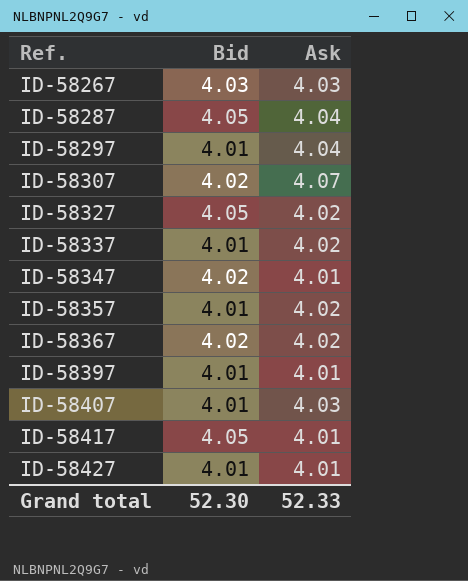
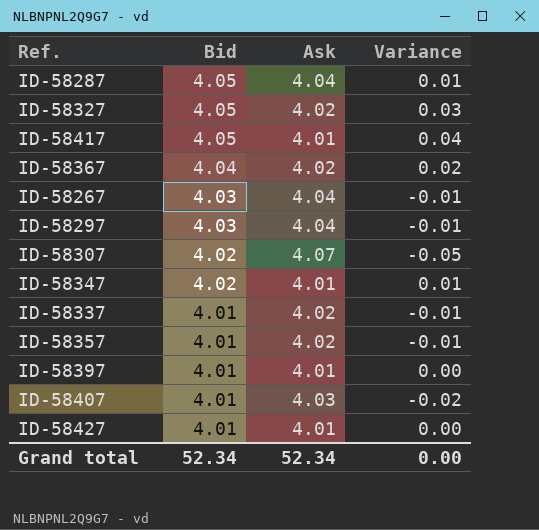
row order: Ref. ascending -> Bid descending
column Variance | formula: none -> [Bid] - [Ask]
ID-58367 | Bid: 4.02 -> 4.04
ID-58267 | Ask: 4.03 -> 4.04
ID-58297 | Bid: 4.01 -> 4.03
Grand total | Bid: 52.30 -> 52.34
Grand total | Ask: 52.33 -> 52.34

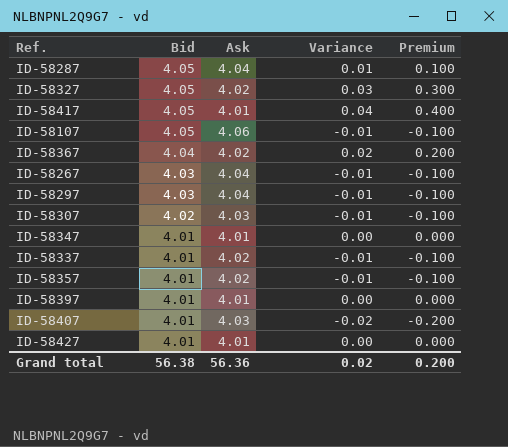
column Premium | formula: none -> [Variance] * 10
row ID-58107: none -> 4.05 | 4.06 | -0.01 | -0.100
ID-58307 | Ask: 4.07 -> 4.03
ID-58307 | Variance: -0.05 -> -0.01
ID-58347 | Bid: 4.02 -> 4.01
ID-58347 | Variance: 0.01 -> 0.00
Grand total | Bid: 52.34 -> 56.38
Grand total | Ask: 52.34 -> 56.36
Grand total | Variance: 0.00 -> 0.02

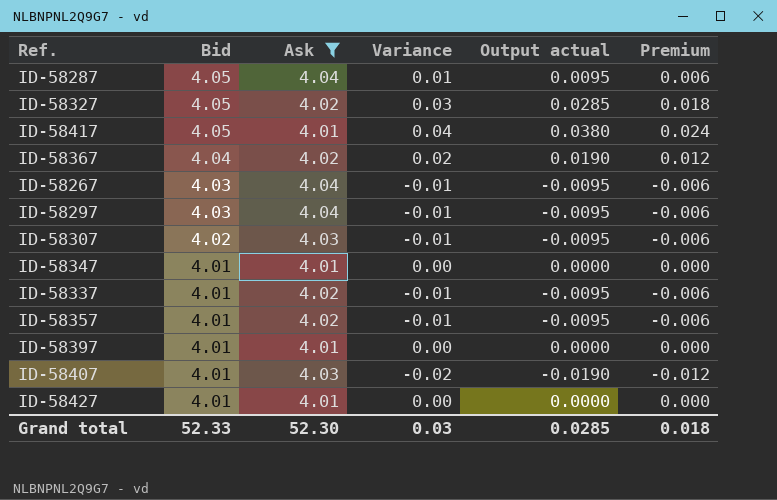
filter: none -> Ask != 4.06
column Output actual | formula: none -> [Variance] * 0.95
column Premium | formula: [Variance] * 10 -> [Variance] * 0.6
Grand total | Bid: 56.38 -> 52.33
Grand total | Ask: 56.36 -> 52.30
Grand total | Variance: 0.02 -> 0.03
Grand total | Premium: 0.200 -> 0.018

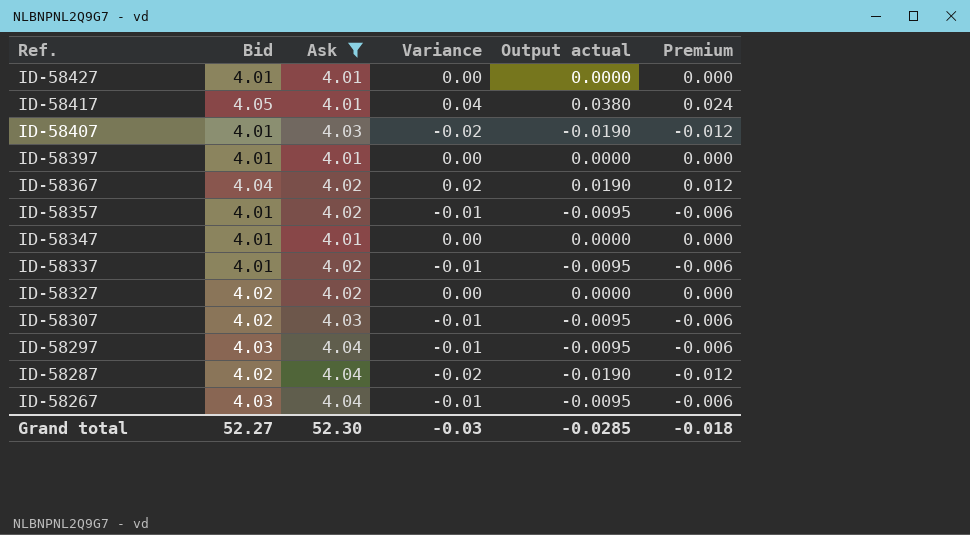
row order: Bid descending -> Ref. descending
ID-58327 | Bid: 4.05 -> 4.02
ID-58327 | Variance: 0.03 -> 0.00
ID-58327 | Output actual: 0.0285 -> 0.0000
ID-58327 | Premium: 0.018 -> 0.000
ID-58287 | Bid: 4.05 -> 4.02
ID-58287 | Variance: 0.01 -> -0.02
ID-58287 | Output actual: 0.0095 -> -0.0190
ID-58287 | Premium: 0.006 -> -0.012
Grand total | Bid: 52.33 -> 52.27
Grand total | Variance: 0.03 -> -0.03
Grand total | Output actual: 0.0285 -> -0.0285
Grand total | Premium: 0.018 -> -0.018

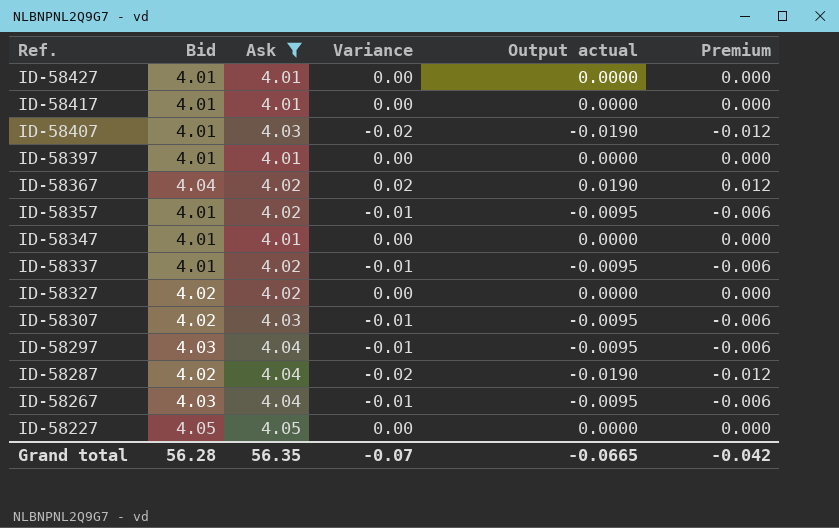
ID-58417 | Bid: 4.05 -> 4.01
ID-58417 | Variance: 0.04 -> 0.00
ID-58417 | Output actual: 0.0380 -> 0.0000
ID-58417 | Premium: 0.024 -> 0.000
row ID-58227: none -> 4.05 | 4.05 | 0.00 | 0.0000 | 0.000
Grand total | Bid: 52.27 -> 56.28
Grand total | Ask: 52.30 -> 56.35
Grand total | Variance: -0.03 -> -0.07
Grand total | Output actual: -0.0285 -> -0.0665
Grand total | Premium: -0.018 -> -0.042

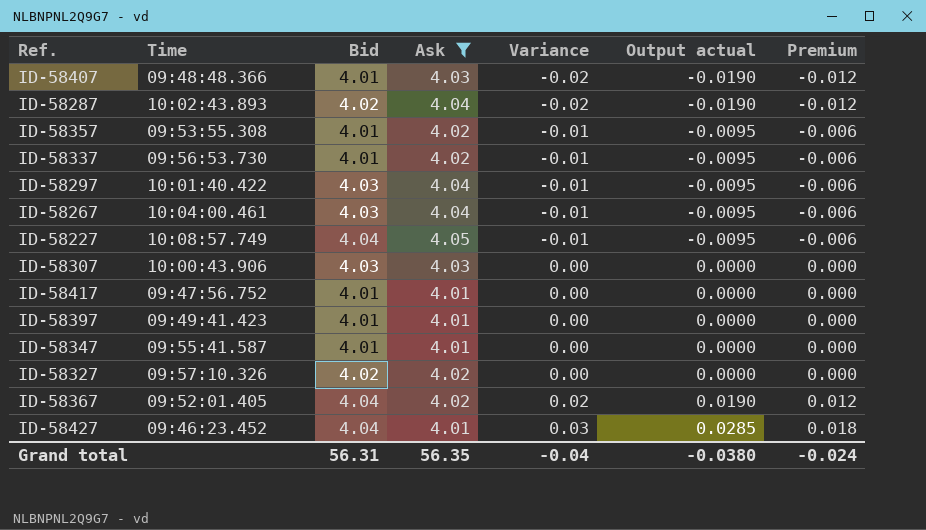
row order: Ref. descending -> Variance ascending
column Time | position: none -> 2
ID-58227 | Bid: 4.05 -> 4.04
ID-58227 | Variance: 0.00 -> -0.01
ID-58227 | Output actual: 0.0000 -> -0.0095
ID-58227 | Premium: 0.000 -> -0.006
ID-58307 | Bid: 4.02 -> 4.03
ID-58307 | Variance: -0.01 -> 0.00
ID-58307 | Output actual: -0.0095 -> 0.0000
ID-58307 | Premium: -0.006 -> 0.000
ID-58427 | Bid: 4.01 -> 4.04
ID-58427 | Variance: 0.00 -> 0.03
ID-58427 | Output actual: 0.0000 -> 0.0285
ID-58427 | Premium: 0.000 -> 0.018
Grand total | Bid: 56.28 -> 56.31
Grand total | Variance: -0.07 -> -0.04
Grand total | Output actual: -0.0665 -> -0.0380
Grand total | Premium: -0.042 -> -0.024

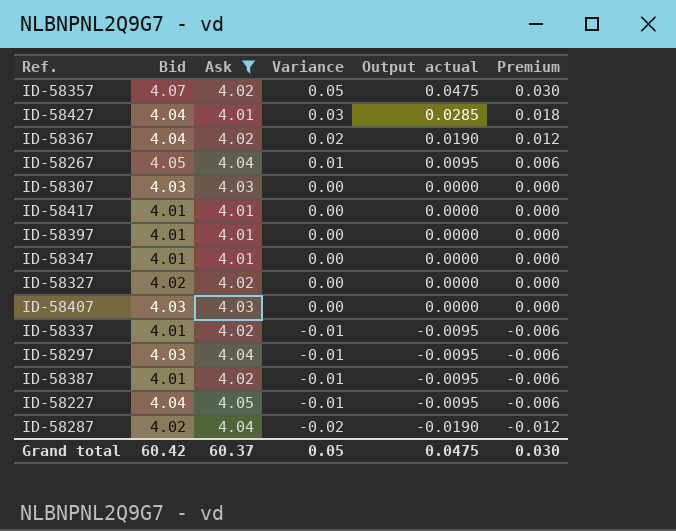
row order: Variance ascending -> Variance descending
column Time | position: 2 -> none
ID-58357 | Bid: 4.01 -> 4.07
ID-58357 | Variance: -0.01 -> 0.05
ID-58357 | Output actual: -0.0095 -> 0.0475
ID-58357 | Premium: -0.006 -> 0.030
ID-58267 | Bid: 4.03 -> 4.05
ID-58267 | Variance: -0.01 -> 0.01
ID-58267 | Output actual: -0.0095 -> 0.0095
ID-58267 | Premium: -0.006 -> 0.006
ID-58407 | Bid: 4.01 -> 4.03
ID-58407 | Variance: -0.02 -> 0.00
ID-58407 | Output actual: -0.0190 -> 0.0000
ID-58407 | Premium: -0.012 -> 0.000
row ID-58387: none -> 4.01 | 4.02 | -0.01 | -0.0095 | -0.006
Grand total | Bid: 56.31 -> 60.42
Grand total | Ask: 56.35 -> 60.37
Grand total | Variance: -0.04 -> 0.05
Grand total | Output actual: -0.0380 -> 0.0475
Grand total | Premium: -0.024 -> 0.030

